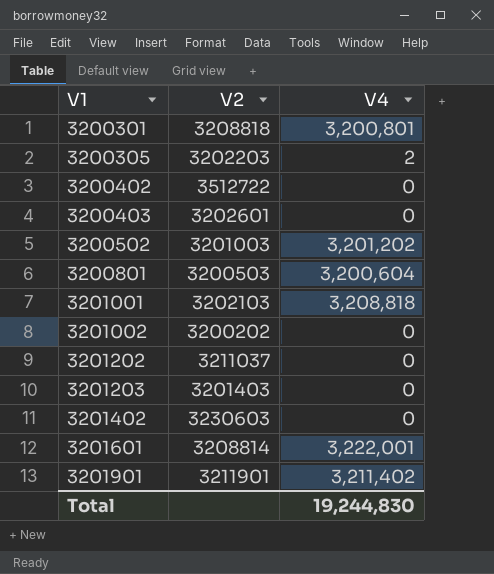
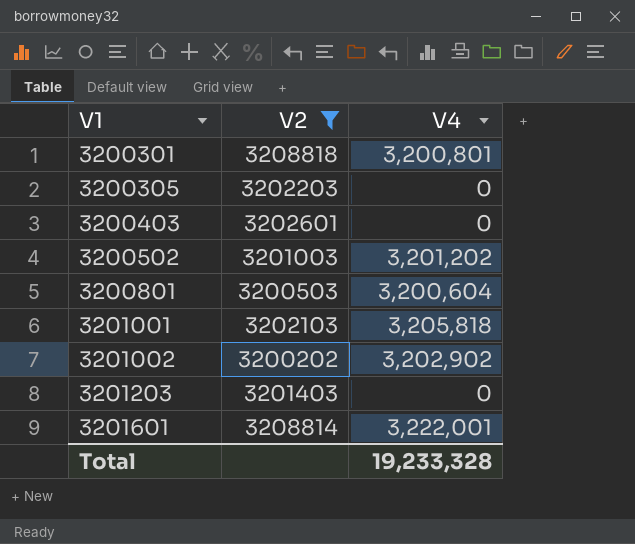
filter: none -> V2 <= 3208818
3200305 | V4: 2 -> 0
3201001 | V4: 3,208,818 -> 3,205,818
3201002 | V4: 0 -> 3,202,902
Total | V4: 19,244,830 -> 19,233,328

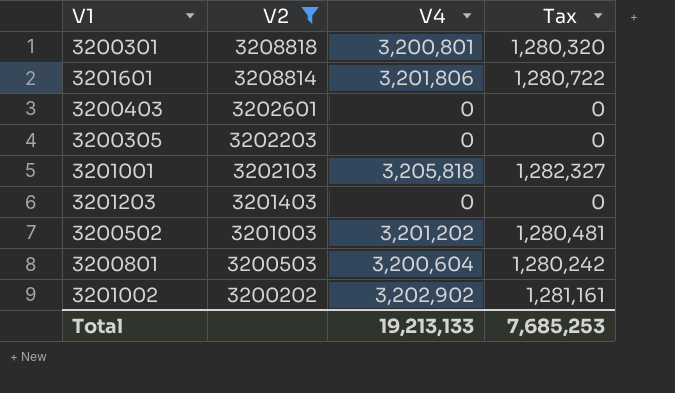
row order: V1 ascending -> V2 descending
column Tax | formula: none -> [V4] * 0.4
3201601 | V4: 3,222,001 -> 3,201,806
Total | V4: 19,233,328 -> 19,213,133

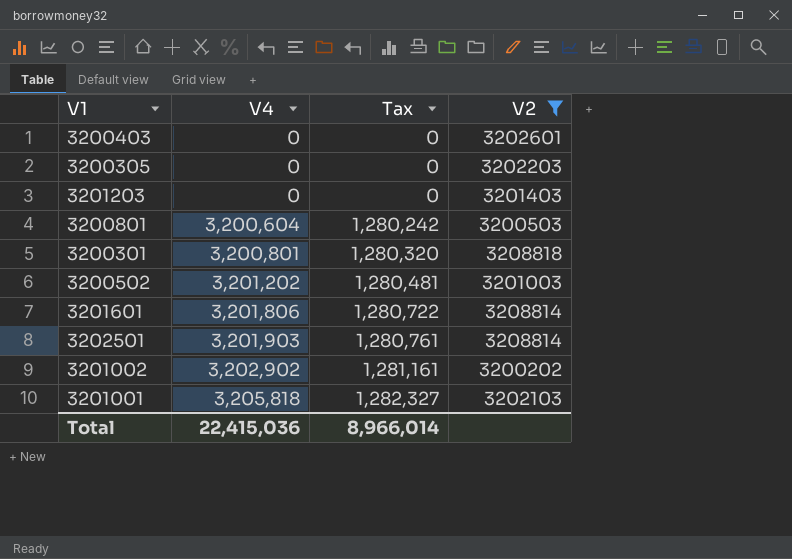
row order: V2 descending -> V4 ascending
column V2 | position: 2 -> 4
row 3202501: none -> 3,201,903 | 1,280,761 | 3208814
Total | V4: 19,213,133 -> 22,415,036
Total | Tax: 7,685,253 -> 8,966,014

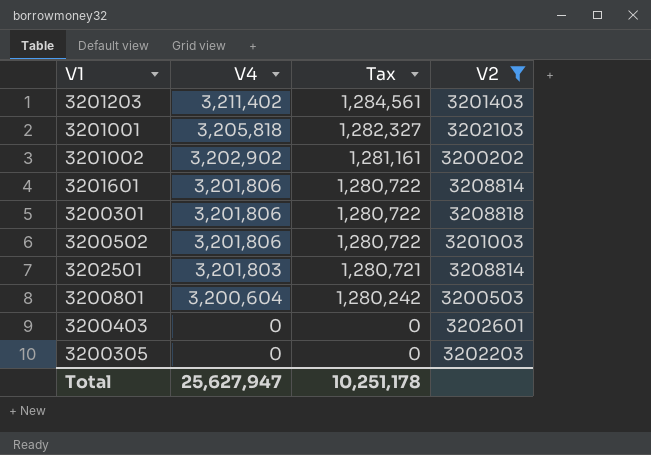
row order: V4 ascending -> V4 descending
3201203 | V4: 0 -> 3,211,402
3201203 | Tax: 0 -> 1,284,561
3200301 | V4: 3,200,801 -> 3,201,806
3200301 | Tax: 1,280,320 -> 1,280,722
3200502 | V4: 3,201,202 -> 3,201,806
3200502 | Tax: 1,280,481 -> 1,280,722
3202501 | V4: 3,201,903 -> 3,201,803
3202501 | Tax: 1,280,761 -> 1,280,721
Total | V4: 22,415,036 -> 25,627,947
Total | Tax: 8,966,014 -> 10,251,178

